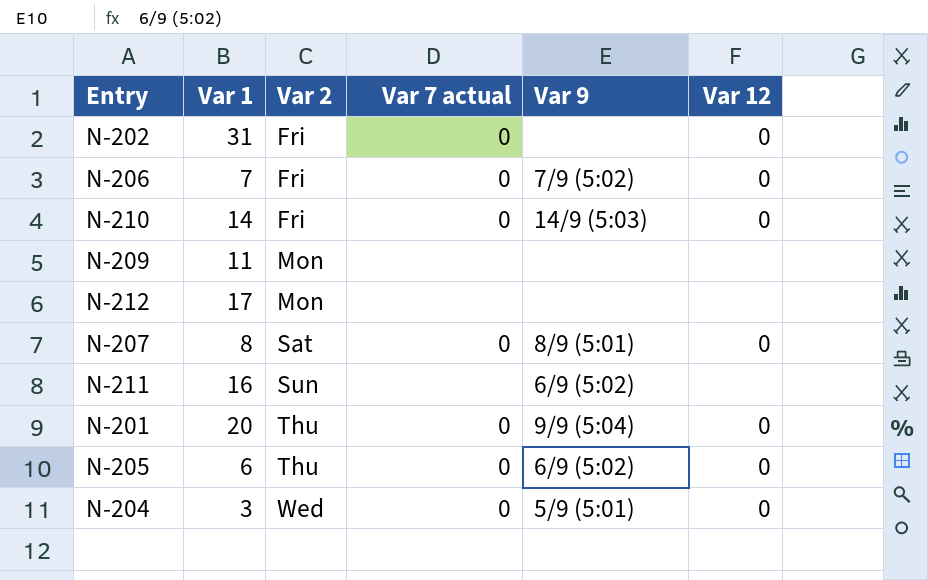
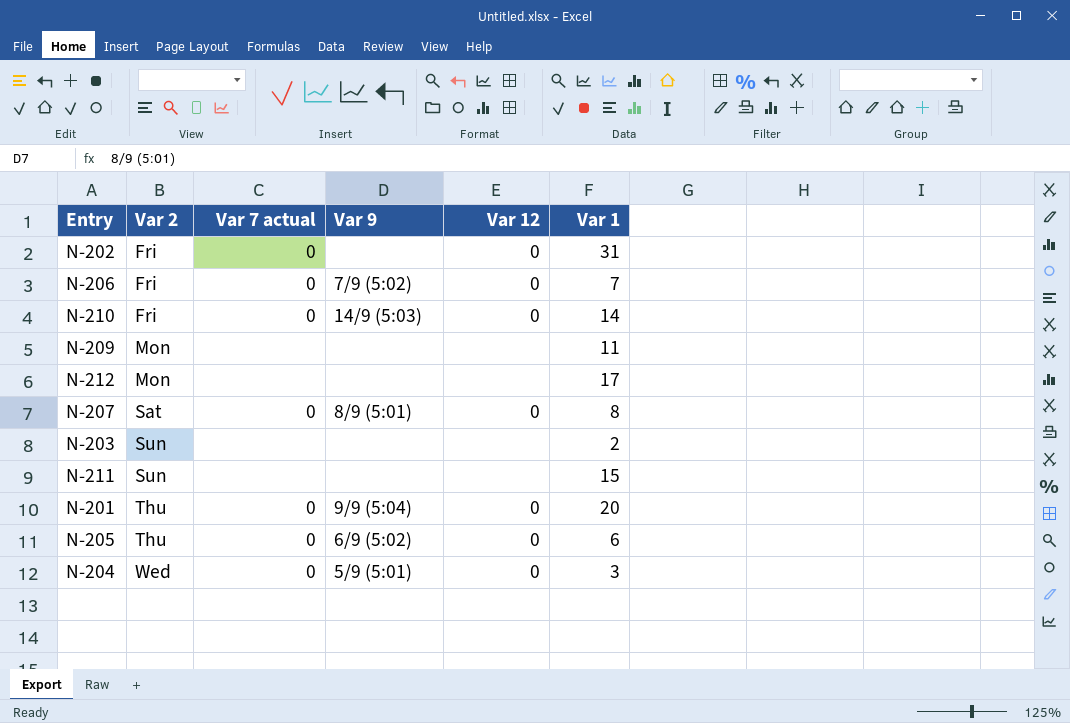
column Var 1 | position: 2 -> 6
row N-203: none -> Sun | none | none | none | 2
N-211 | Var 9: 6/9 (5:02) -> none
N-211 | Var 1: 16 -> 15

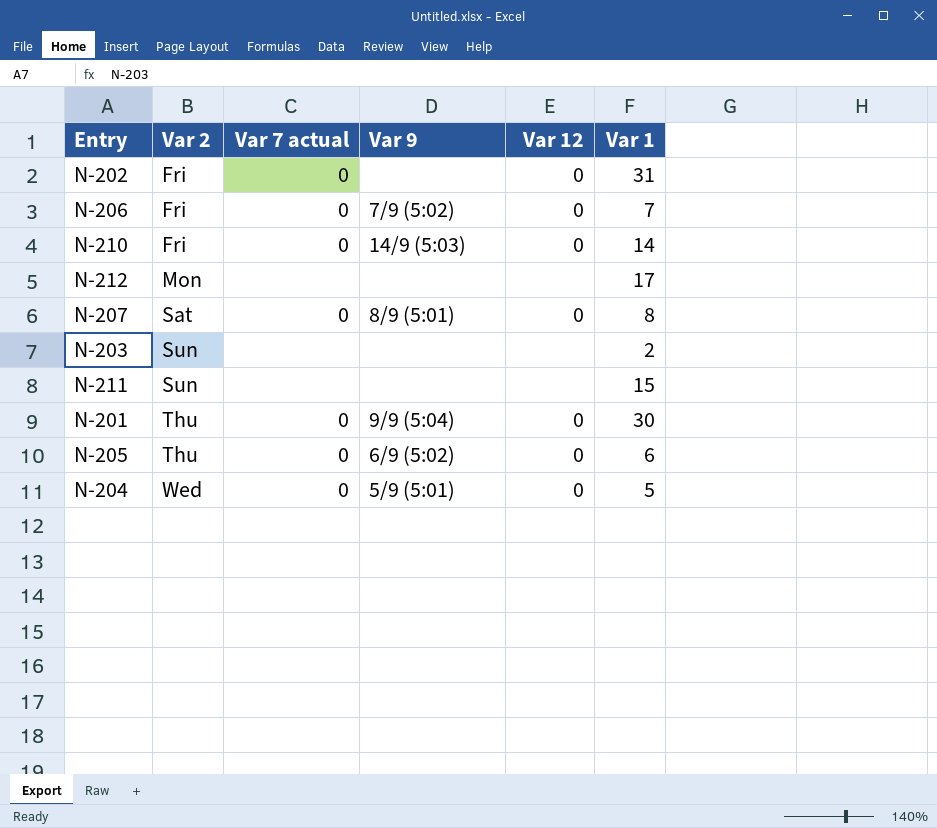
row N-209: Mon | none | none | none | 11 -> none
N-201 | Var 1: 20 -> 30
N-204 | Var 1: 3 -> 5

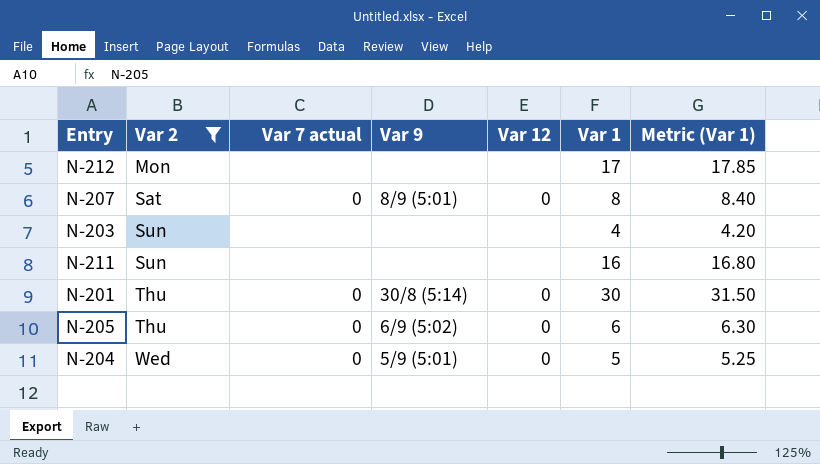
filter: none -> Var 2 != Fri
column Metric (Var 1) | formula: none -> [Var 1] * 1.05
N-203 | Var 1: 2 -> 4
N-211 | Var 1: 15 -> 16
N-201 | Var 9: 9/9 (5:04) -> 30/8 (5:14)

